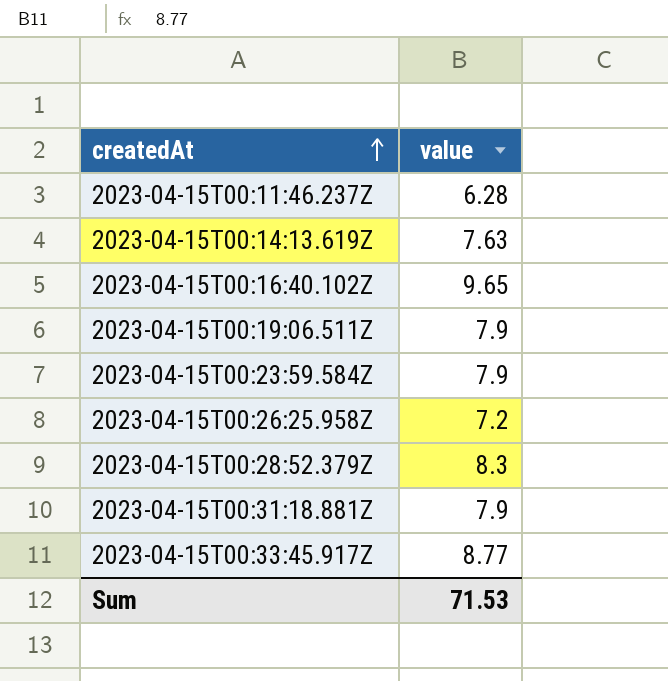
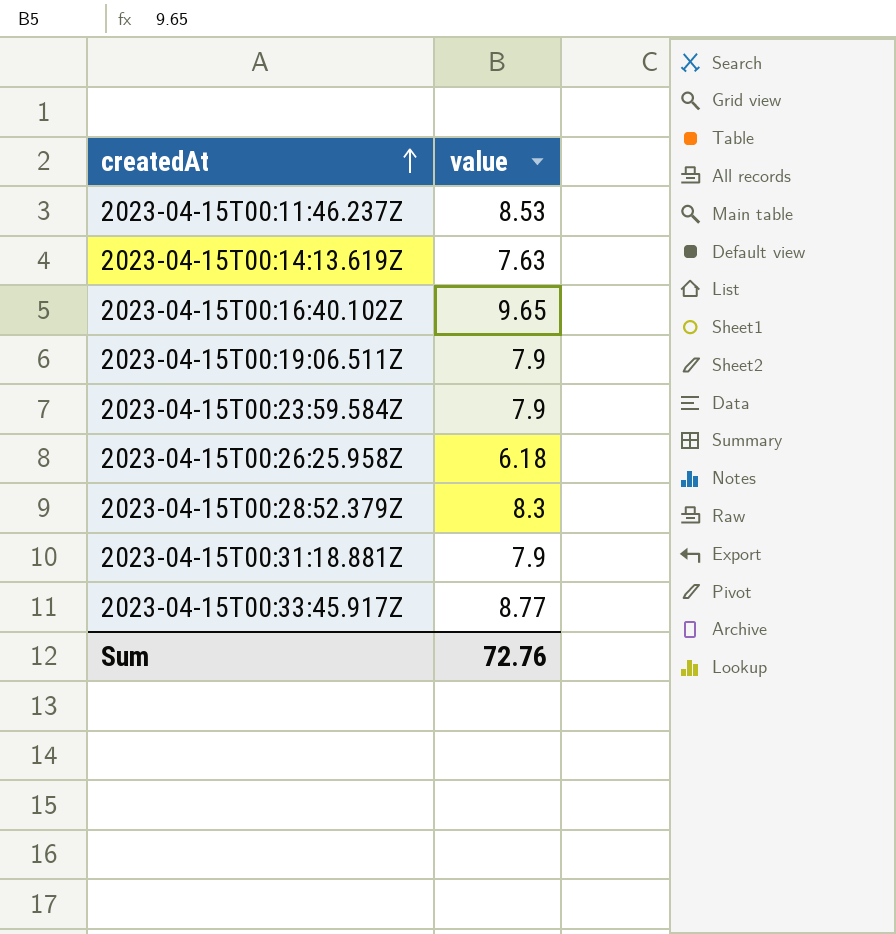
2023-04-15T00:11:46.237Z | value: 6.28 -> 8.53
2023-04-15T00:26:25.958Z | value: 7.2 -> 6.18
Sum | value: 71.53 -> 72.76

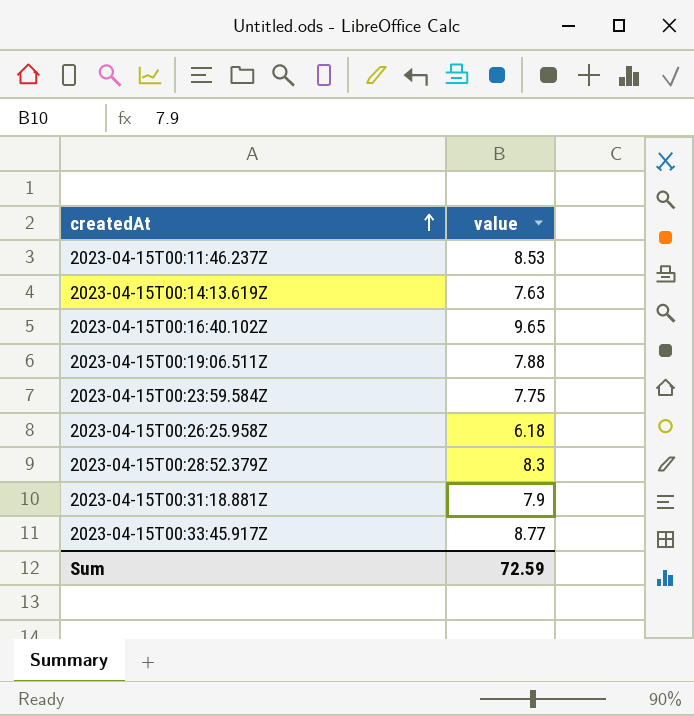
2023-04-15T00:19:06.511Z | value: 7.9 -> 7.88
2023-04-15T00:23:59.584Z | value: 7.9 -> 7.75
Sum | value: 72.76 -> 72.59

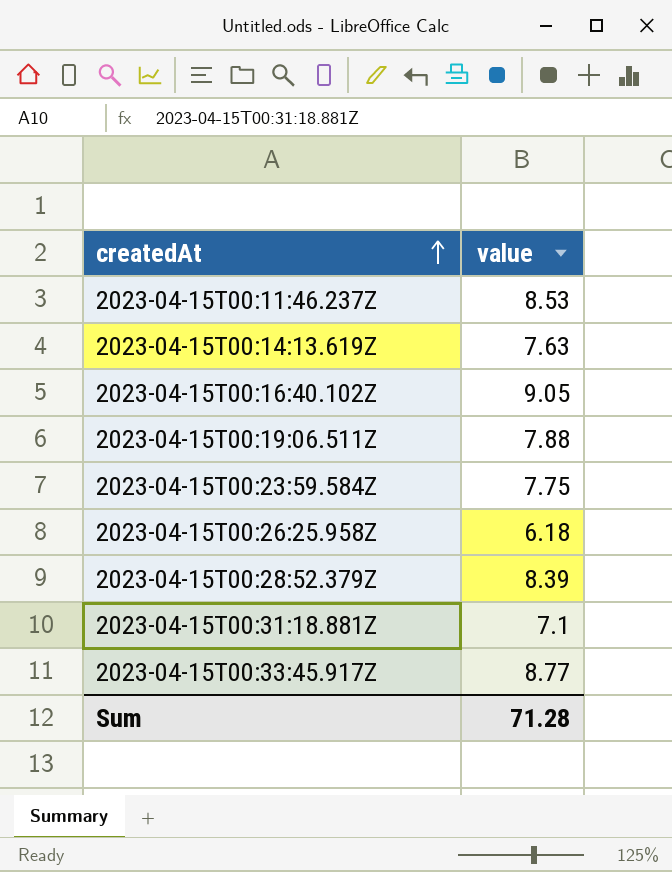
2023-04-15T00:16:40.102Z | value: 9.65 -> 9.05
2023-04-15T00:28:52.379Z | value: 8.3 -> 8.39
2023-04-15T00:31:18.881Z | value: 7.9 -> 7.1
Sum | value: 72.59 -> 71.28

